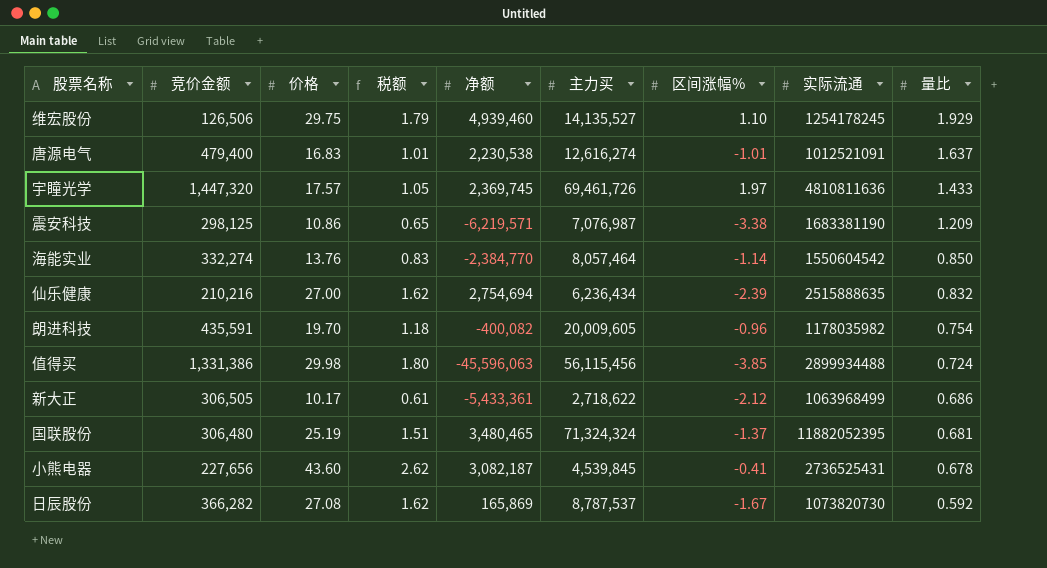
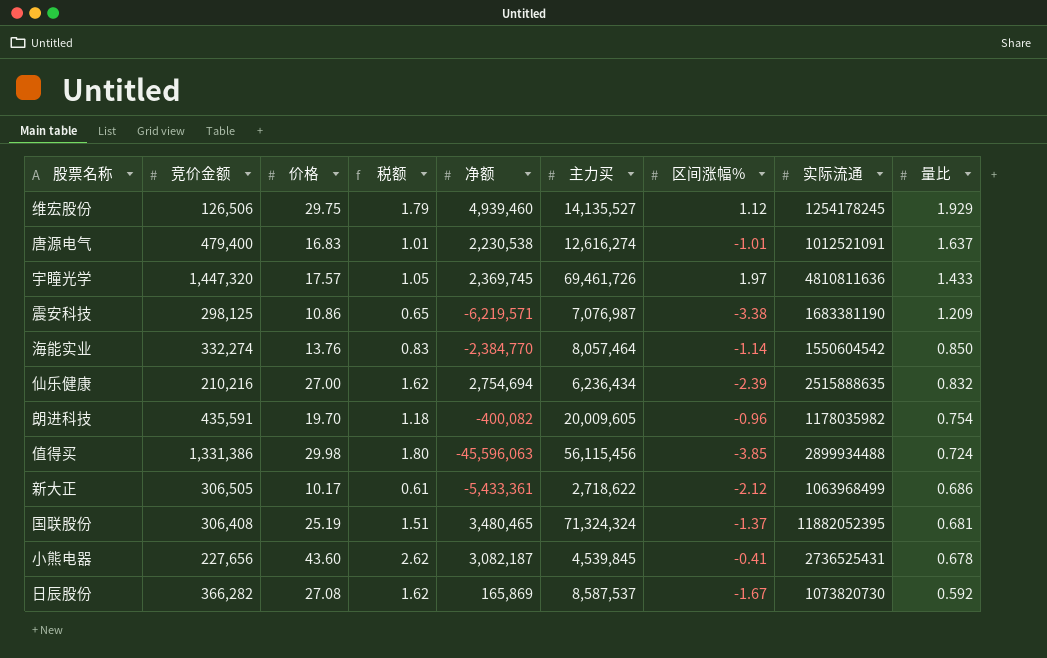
维宏股份 | 区间涨幅%: 1.10 -> 1.12
国联股份 | 竞价金额: 306,480 -> 306,408
日辰股份 | 主力买: 8,787,537 -> 8,587,537

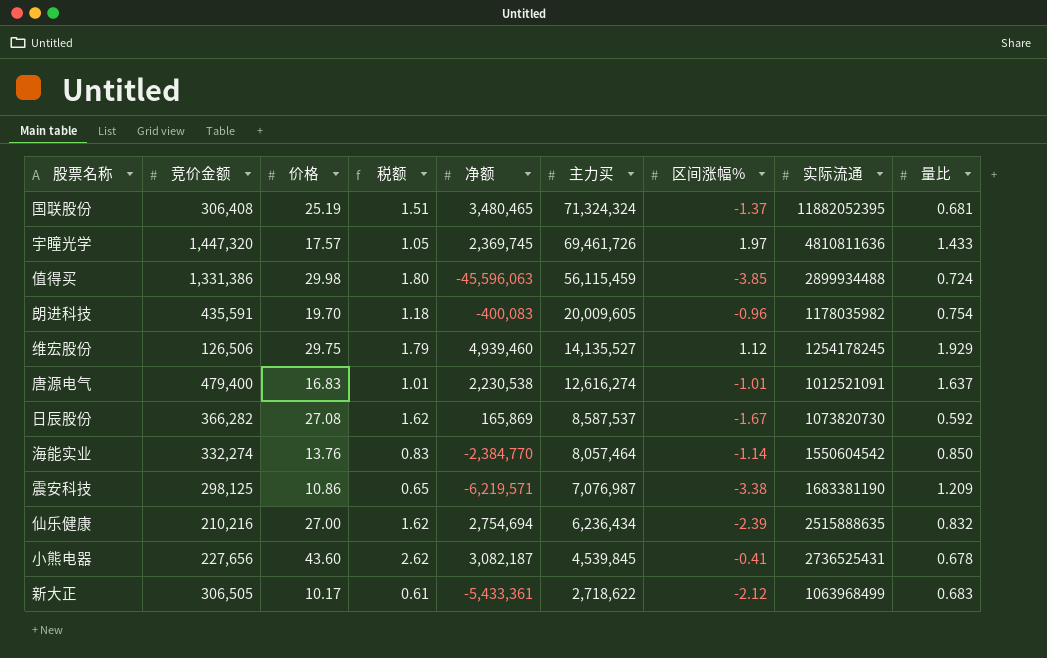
row order: 量比 descending -> 主力买 descending
值得买 | 主力买: 56,115,456 -> 56,115,459
朗进科技 | 净额: -400,082 -> -400,083
新大正 | 量比: 0.686 -> 0.683

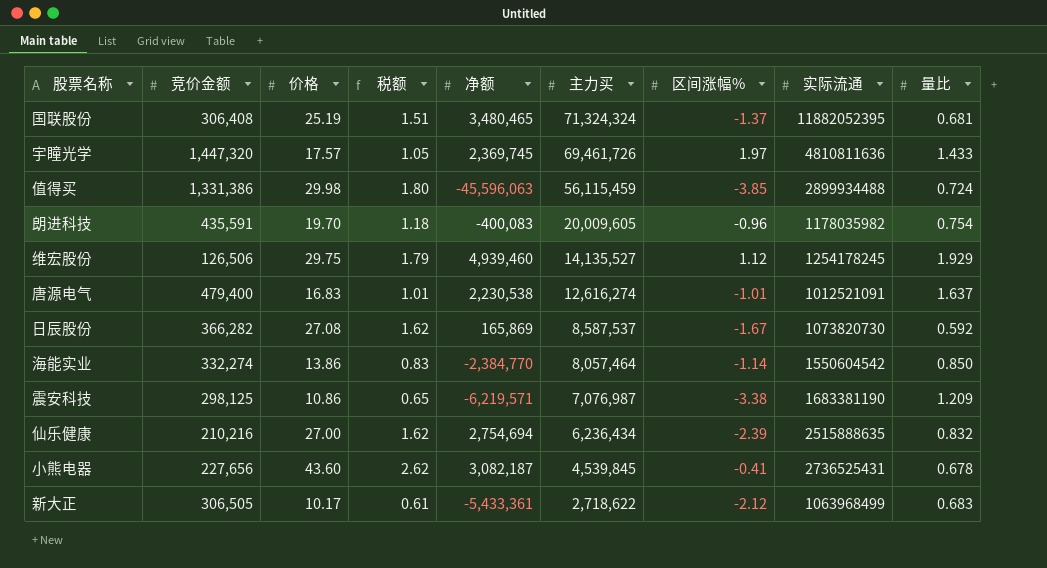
海能实业 | 价格: 13.76 -> 13.86

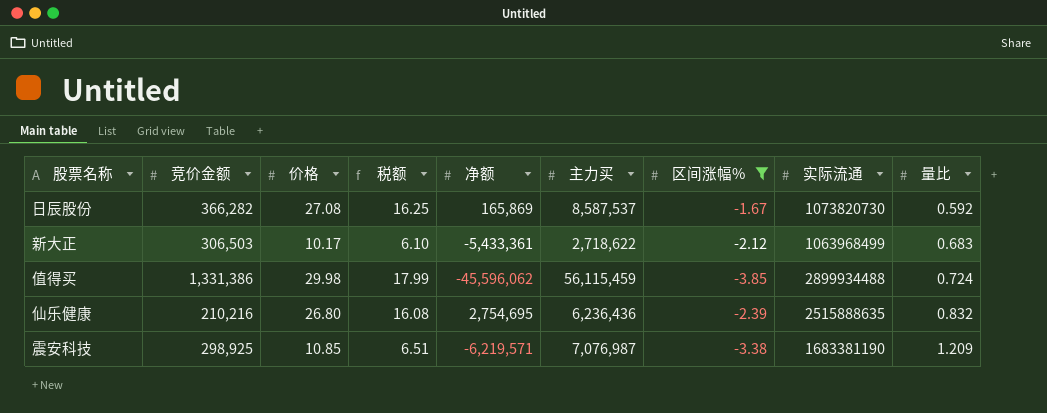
filter: none -> 区间涨幅% <= -1.67
row order: 主力买 descending -> 量比 ascending
column 税额 | formula: [价格] * 0.06 -> [价格] * 0.6
新大正 | 竞价金额: 306,505 -> 306,503
值得买 | 净额: -45,596,063 -> -45,596,062
仙乐健康 | 价格: 27.00 -> 26.80
仙乐健康 | 净额: 2,754,694 -> 2,754,695
仙乐健康 | 主力买: 6,236,434 -> 6,236,436
震安科技 | 竞价金额: 298,125 -> 298,925
震安科技 | 价格: 10.86 -> 10.85

